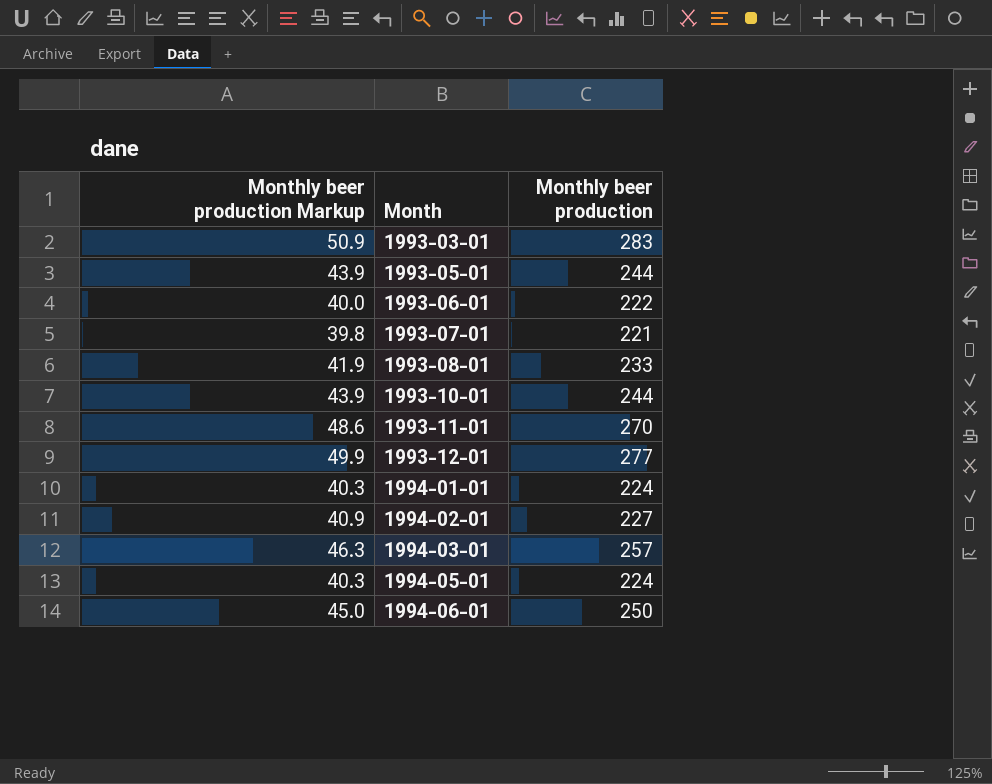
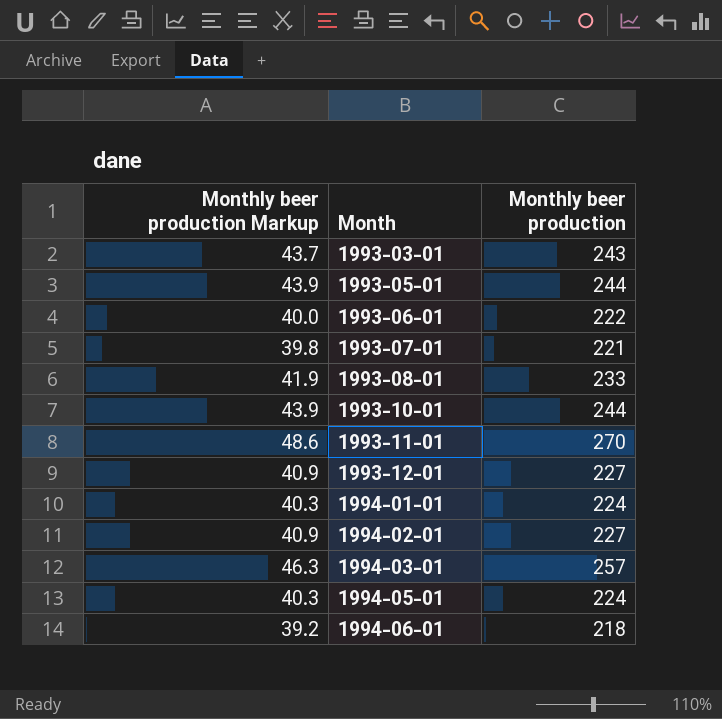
1993-03-01 | Monthly beer production Markup: 50.9 -> 43.7
1993-03-01 | Monthly beer production: 283 -> 243
1993-12-01 | Monthly beer production Markup: 49.9 -> 40.9
1993-12-01 | Monthly beer production: 277 -> 227
1994-06-01 | Monthly beer production Markup: 45.0 -> 39.2
1994-06-01 | Monthly beer production: 250 -> 218

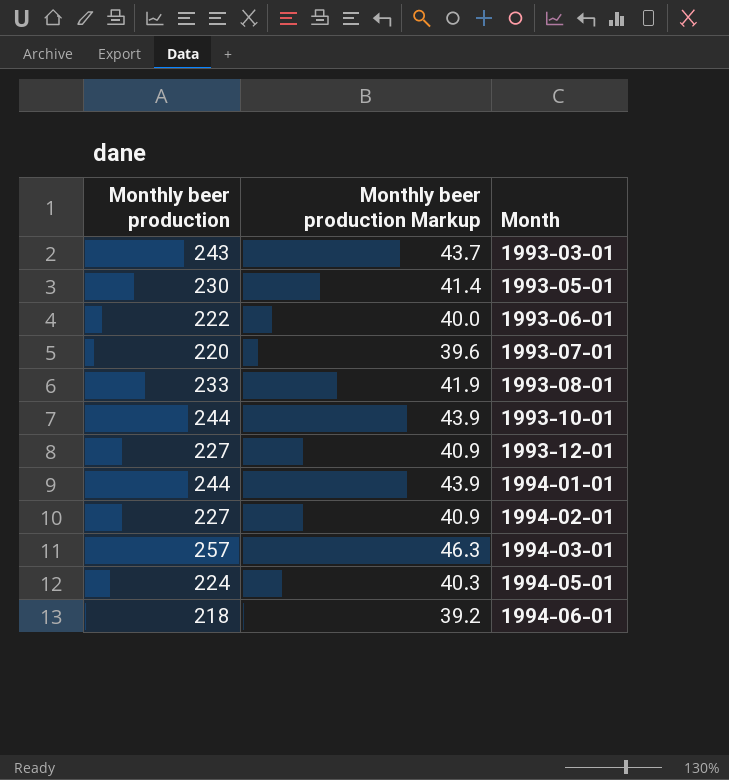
column Monthly beer production | position: 3 -> 1
row 1993-11-01: 48.6 | 270 -> none
1993-05-01 | Monthly beer production: 244 -> 230
1993-05-01 | Monthly beer production Markup: 43.9 -> 41.4
1993-07-01 | Monthly beer production: 221 -> 220
1993-07-01 | Monthly beer production Markup: 39.8 -> 39.6
1994-01-01 | Monthly beer production: 224 -> 244
1994-01-01 | Monthly beer production Markup: 40.3 -> 43.9

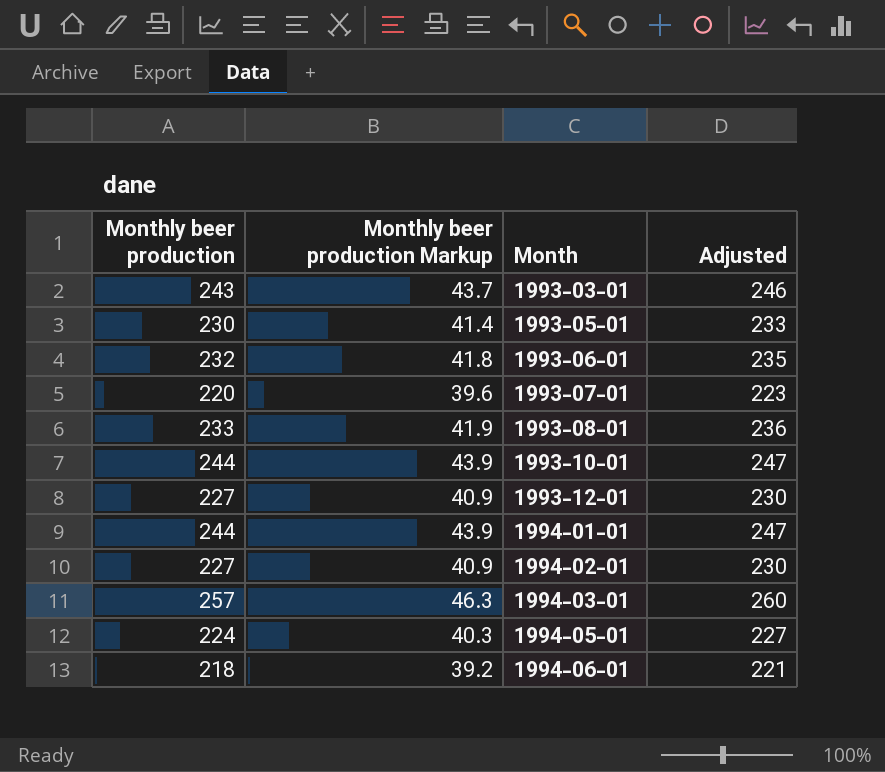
column Adjusted | formula: none -> [Monthly beer production] + 3
1993-06-01 | Monthly beer production: 222 -> 232
1993-06-01 | Monthly beer production Markup: 40.0 -> 41.8

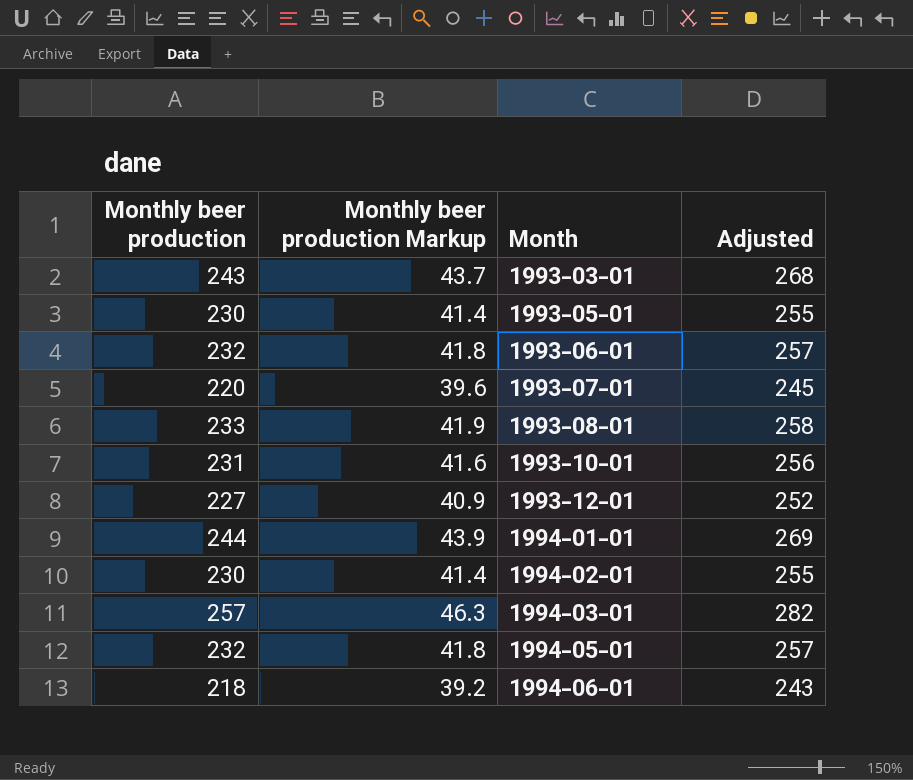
column Adjusted | formula: [Monthly beer production] + 3 -> [Monthly beer production] + 25
1993-10-01 | Monthly beer production: 244 -> 231
1993-10-01 | Monthly beer production Markup: 43.9 -> 41.6
1994-02-01 | Monthly beer production: 227 -> 230
1994-02-01 | Monthly beer production Markup: 40.9 -> 41.4
1994-05-01 | Monthly beer production: 224 -> 232
1994-05-01 | Monthly beer production Markup: 40.3 -> 41.8

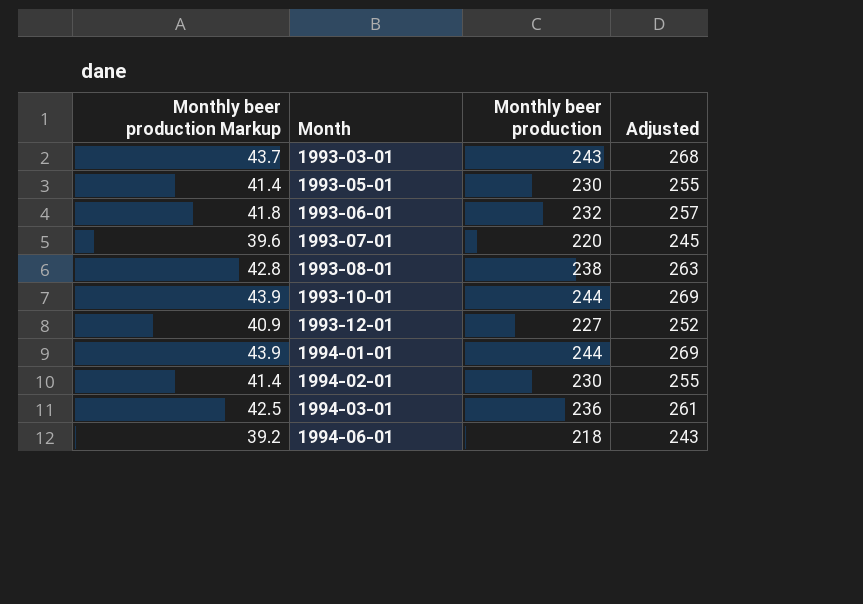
column Monthly beer production | position: 1 -> 3
row 1994-05-01: 232 | 41.8 | 257 -> none
1993-08-01 | Monthly beer production Markup: 41.9 -> 42.8
1993-08-01 | Monthly beer production: 233 -> 238
1993-08-01 | Adjusted: 258 -> 263
1993-10-01 | Monthly beer production Markup: 41.6 -> 43.9
1993-10-01 | Monthly beer production: 231 -> 244
1993-10-01 | Adjusted: 256 -> 269
1994-03-01 | Monthly beer production Markup: 46.3 -> 42.5
1994-03-01 | Monthly beer production: 257 -> 236
1994-03-01 | Adjusted: 282 -> 261

